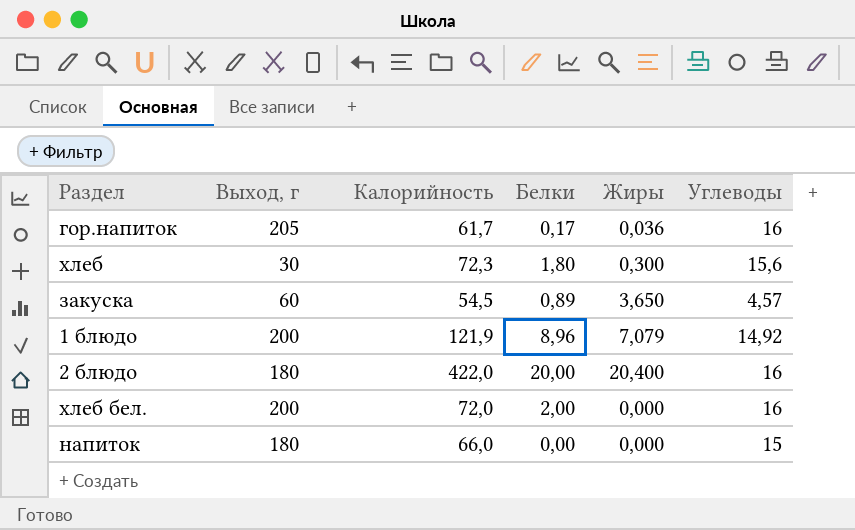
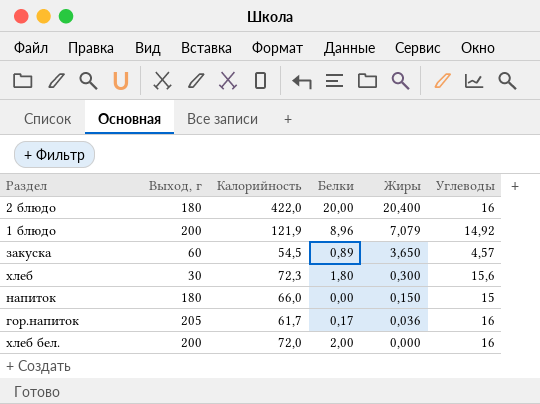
row order: none -> Жиры descending
напиток | Жиры: 0,000 -> 0,150

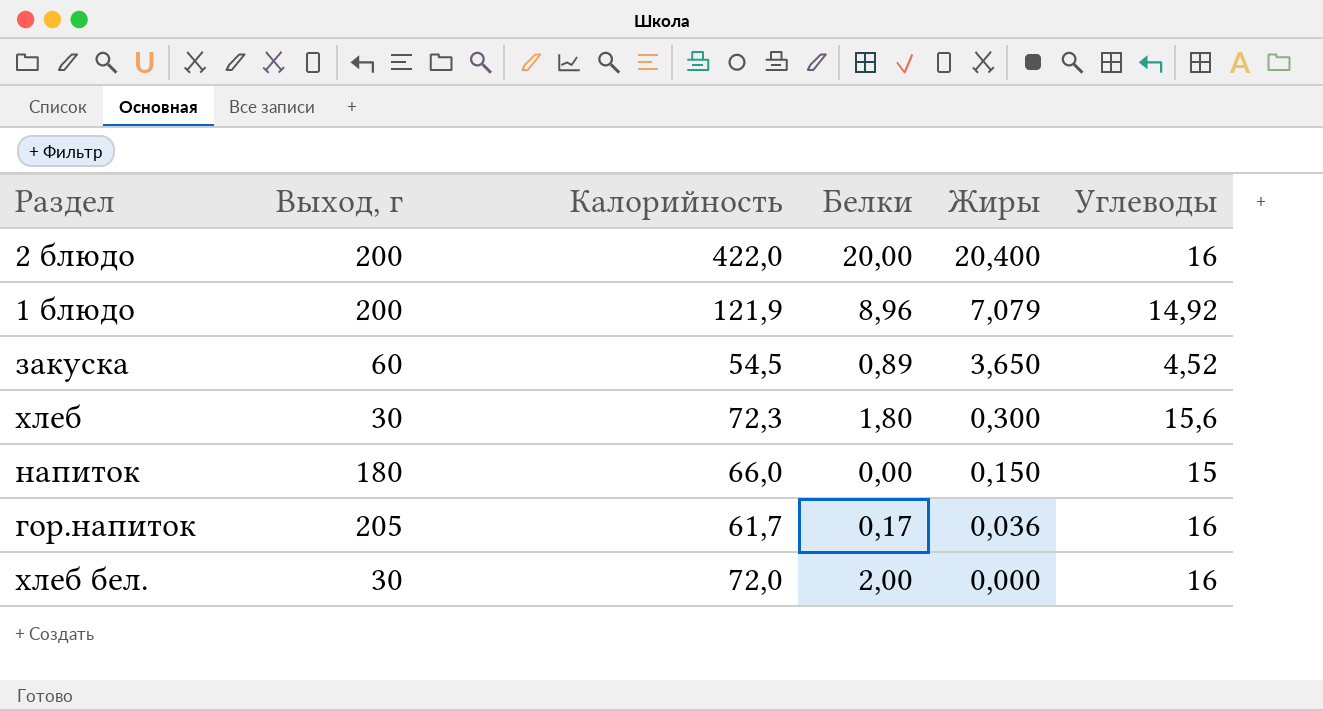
2 блюдо | Выход, г: 180 -> 200
закуска | Углеводы: 4,57 -> 4,52
хлеб бел. | Выход, г: 200 -> 30

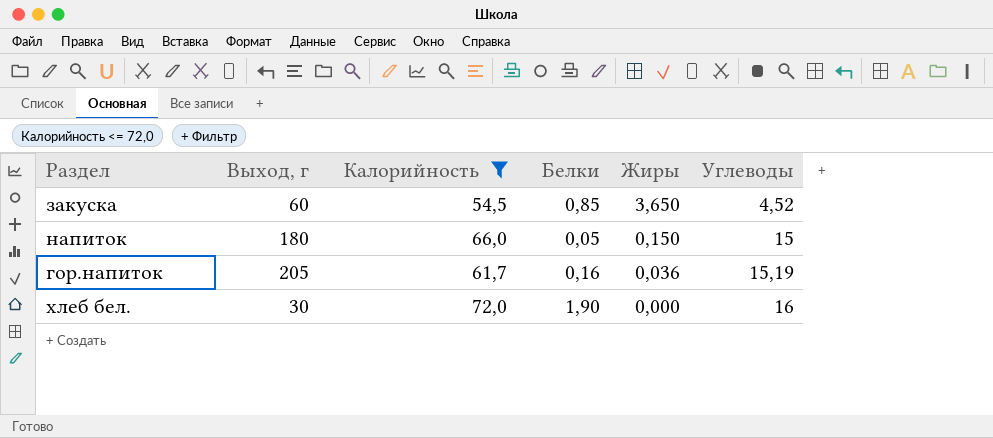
filter: none -> Калорийность <= 72,0
закуска | Белки: 0,89 -> 0,85
напиток | Белки: 0,00 -> 0,05
гор.напиток | Белки: 0,17 -> 0,16
гор.напиток | Углеводы: 16 -> 15,19
хлеб бел. | Белки: 2,00 -> 1,90

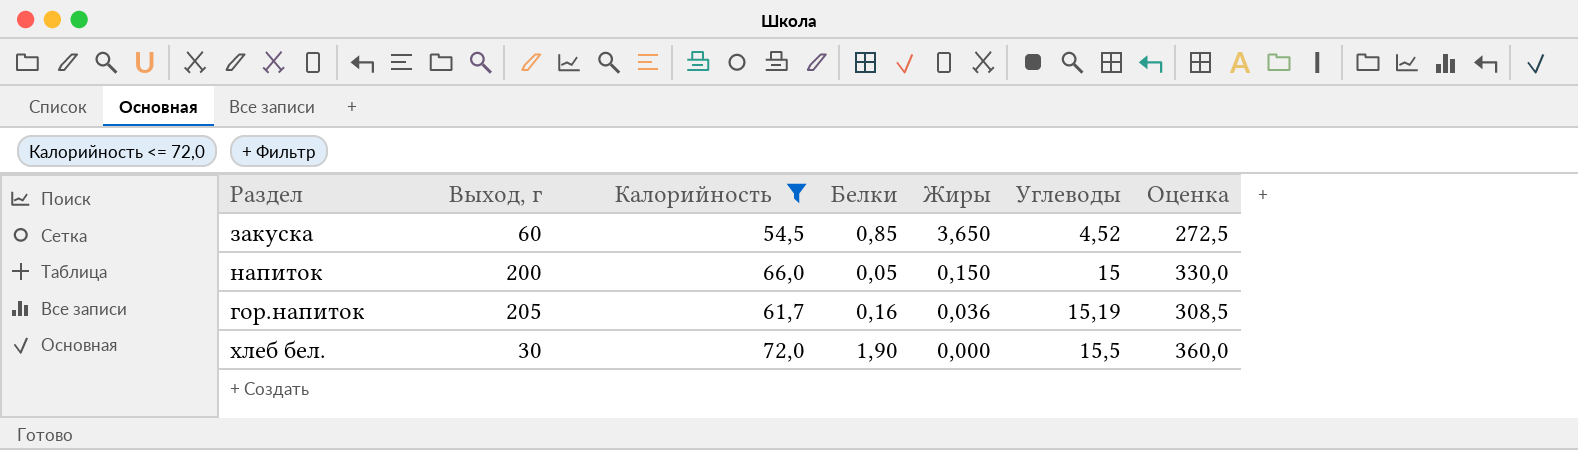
column Оценка | formula: none -> [Калорийность] * 5
напиток | Выход, г: 180 -> 200
хлеб бел. | Углеводы: 16 -> 15,5

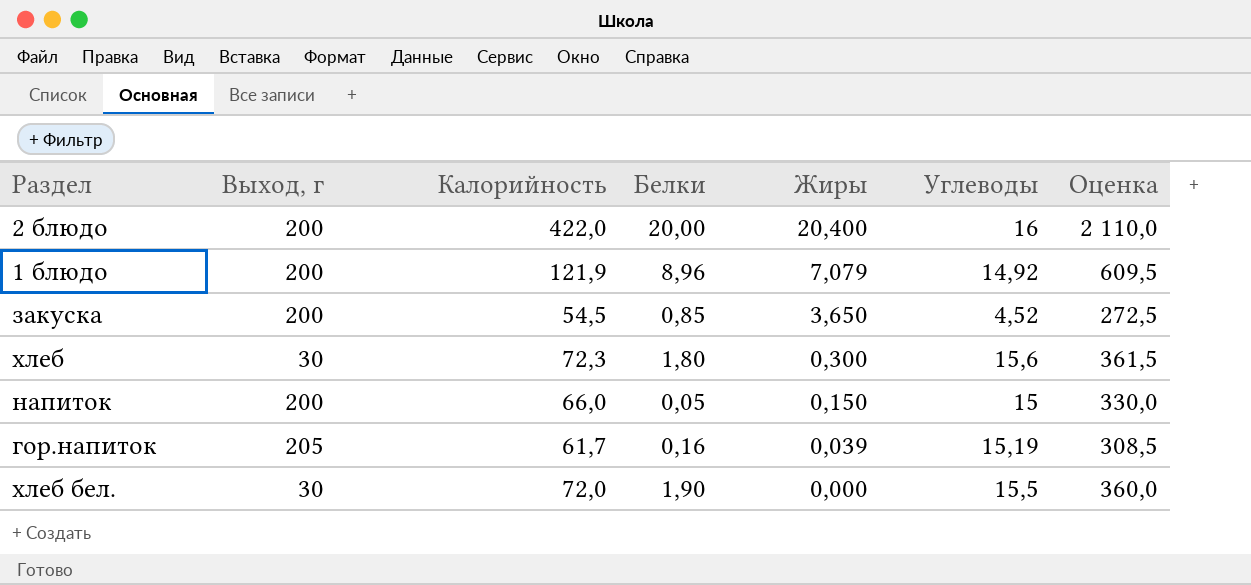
filter: Калорийность <= 72,0 -> none
закуска | Выход, г: 60 -> 200
гор.напиток | Жиры: 0,036 -> 0,039

